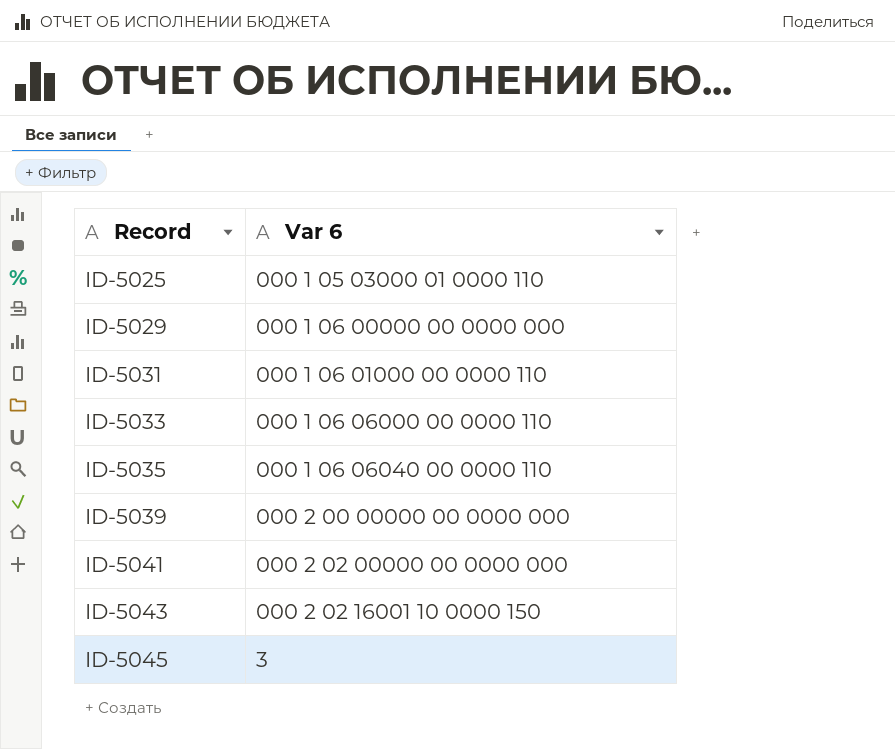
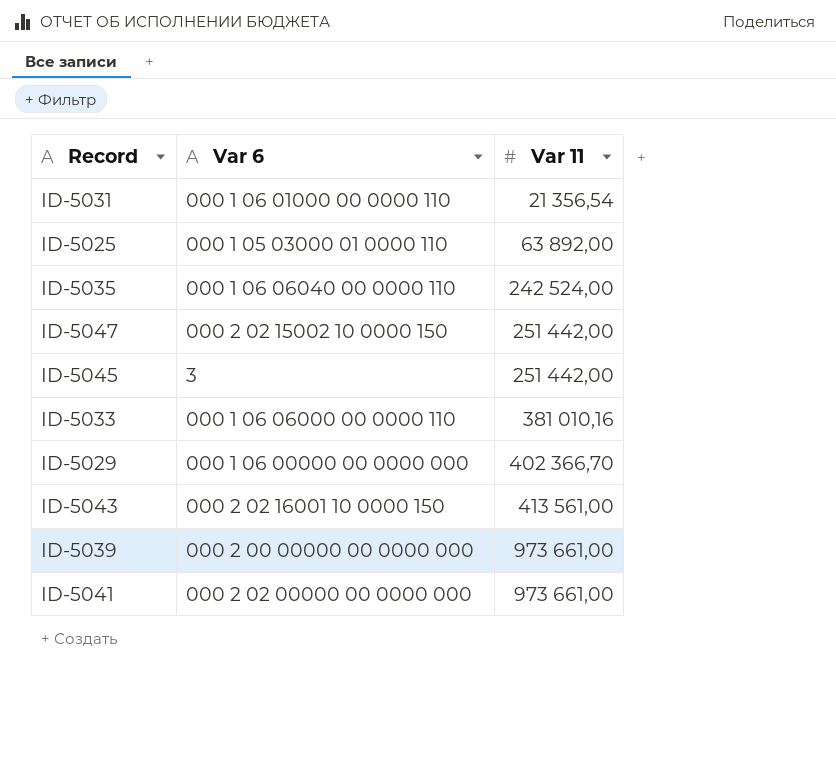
row order: Record ascending -> Var 11 ascending
column Var 11 | position: none -> 3
row ID-5047: none -> 000 2 02 15002 10 0000 150 | 251 442,00

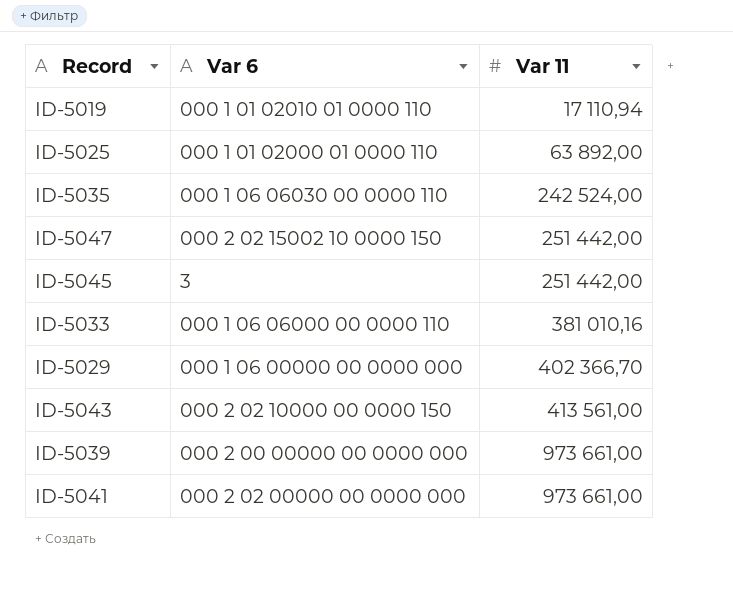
row ID-5031: 000 1 06 01000 00 0000 110 | 21 356,54 -> none
row ID-5019: none -> 000 1 01 02010 01 0000 110 | 17 110,94
ID-5025 | Var 6: 000 1 05 03000 01 0000 110 -> 000 1 01 02000 01 0000 110
ID-5035 | Var 6: 000 1 06 06040 00 0000 110 -> 000 1 06 06030 00 0000 110
ID-5043 | Var 6: 000 2 02 16001 10 0000 150 -> 000 2 02 10000 00 0000 150

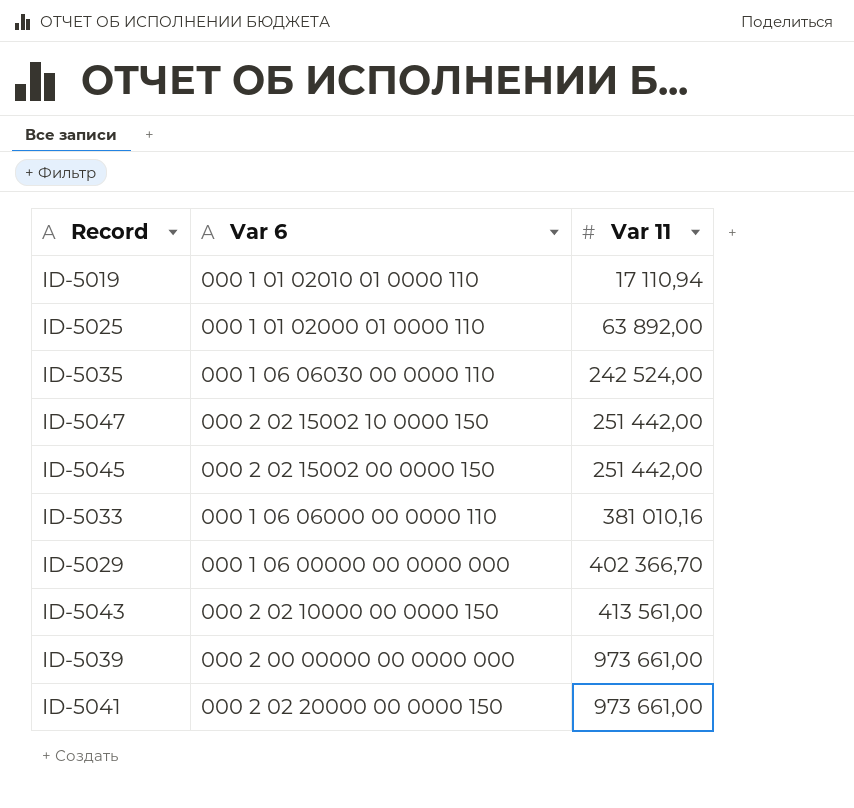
ID-5045 | Var 6: 3 -> 000 2 02 15002 00 0000 150
ID-5041 | Var 6: 000 2 02 00000 00 0000 000 -> 000 2 02 20000 00 0000 150

